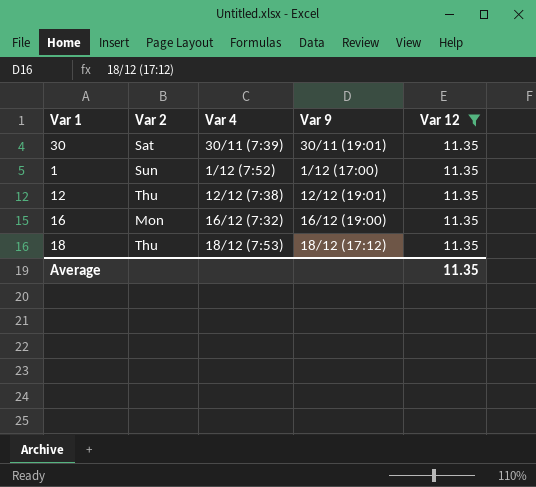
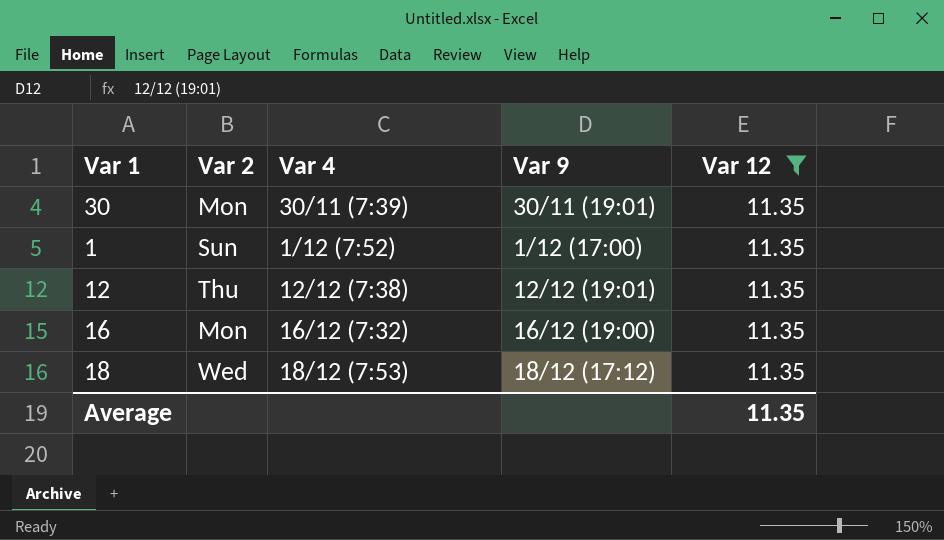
30 | Var 2: Sat -> Mon
18 | Var 2: Thu -> Wed

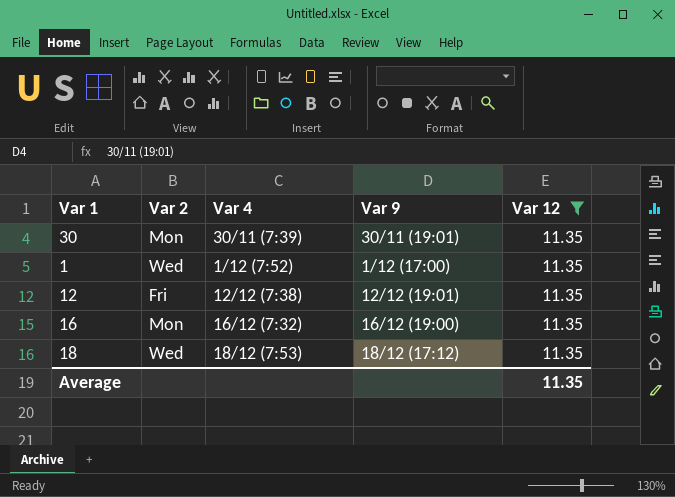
1 | Var 2: Sun -> Wed
12 | Var 2: Thu -> Fri

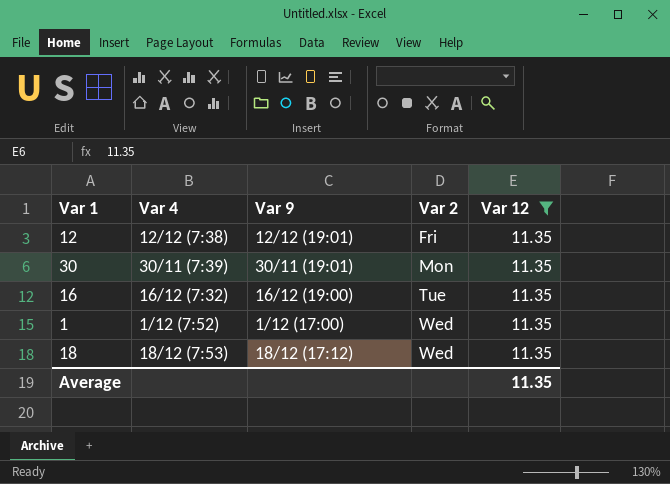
row order: none -> Var 2 ascending
column Var 2 | position: 2 -> 4
16 | Var 2: Mon -> Tue

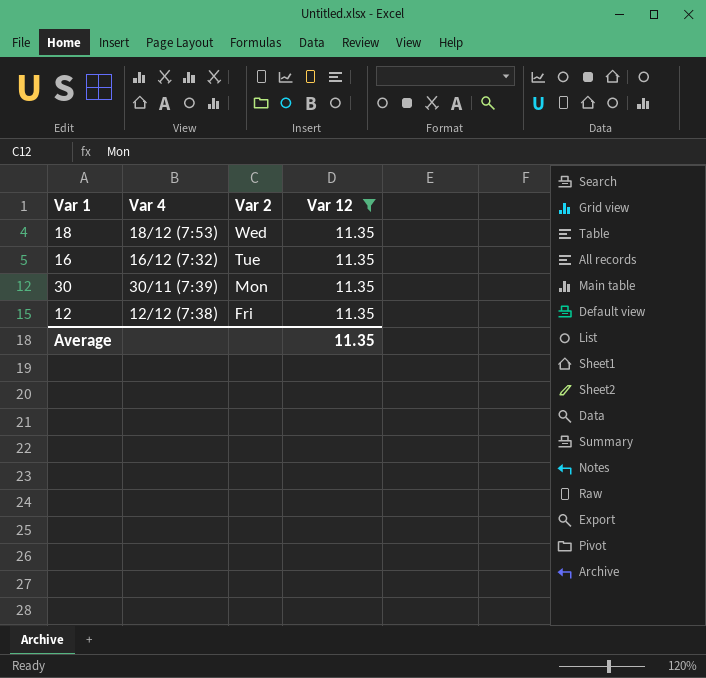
row order: Var 2 ascending -> Var 2 descending
column Var 9 | position: 3 -> none
row 1: 1/12 (7:52) | 1/12 (17:00) | Wed | 11.35 -> none

